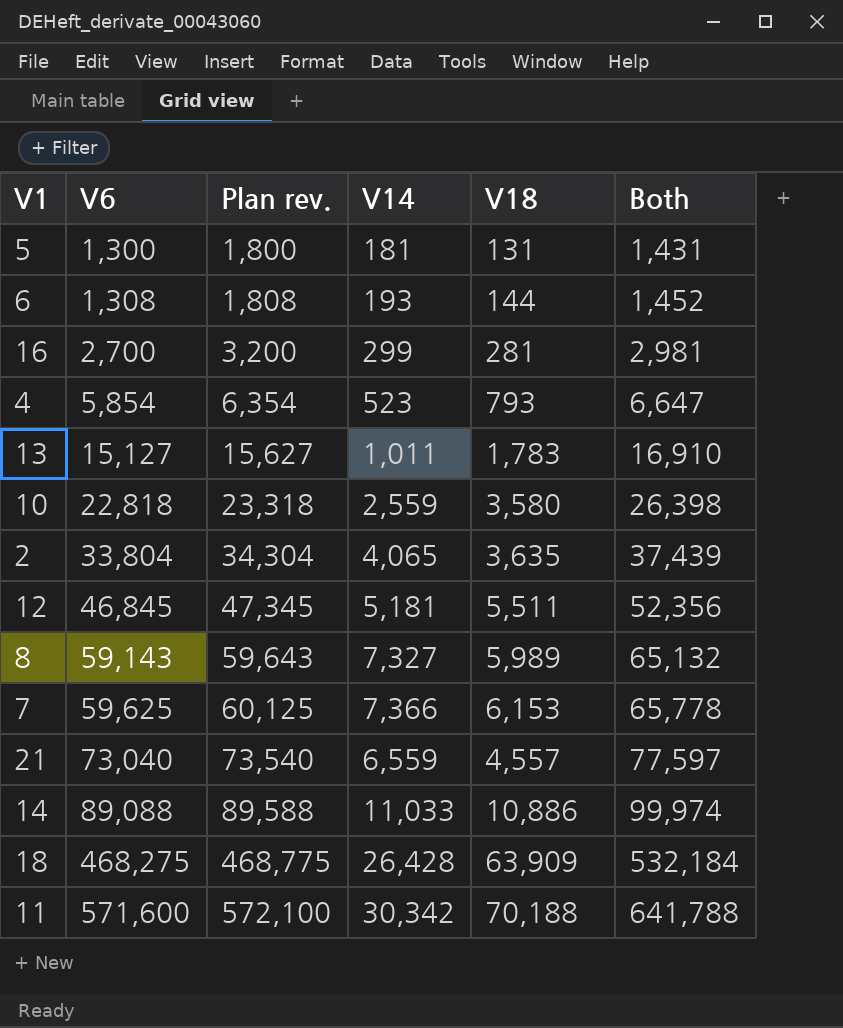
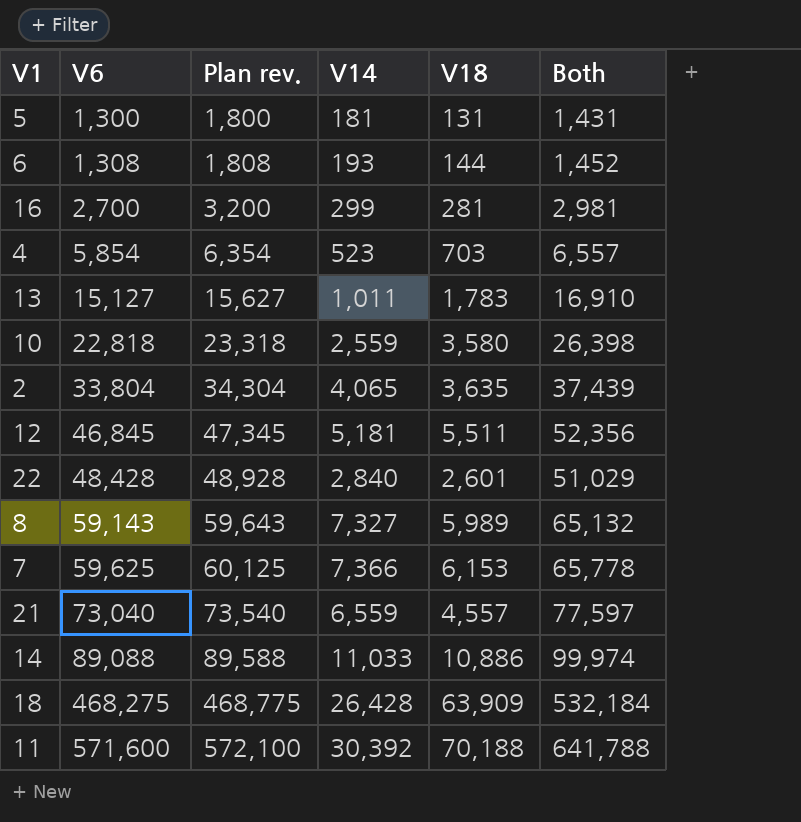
4 | V18: 793 -> 703
4 | Both: 6,647 -> 6,557
row 22: none -> 48,428 | 48,928 | 2,840 | 2,601 | 51,029
11 | V14: 30,342 -> 30,392

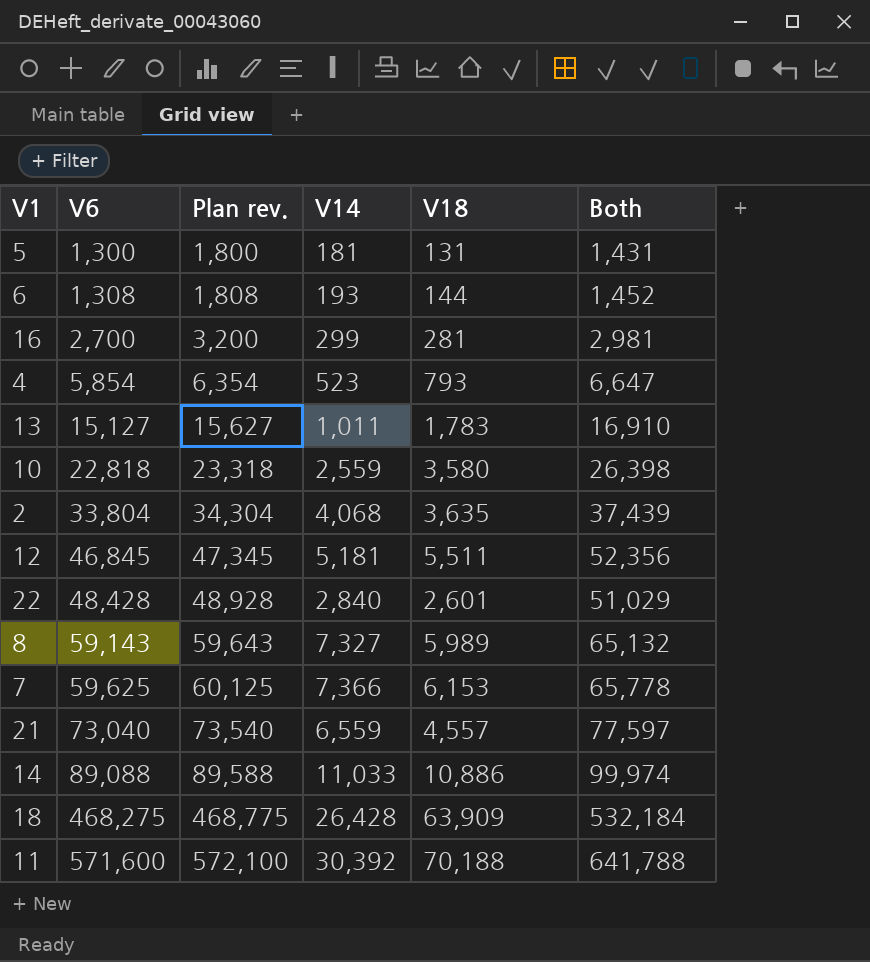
4 | V18: 703 -> 793
4 | Both: 6,557 -> 6,647
2 | V14: 4,065 -> 4,068

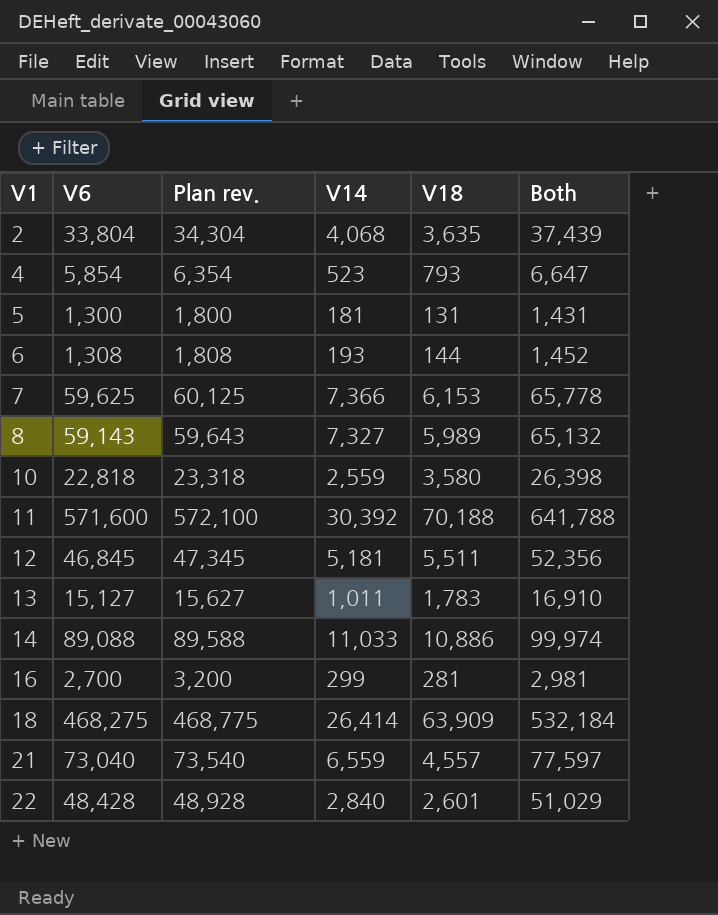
row order: V6 ascending -> V1 ascending
18 | V14: 26,428 -> 26,414

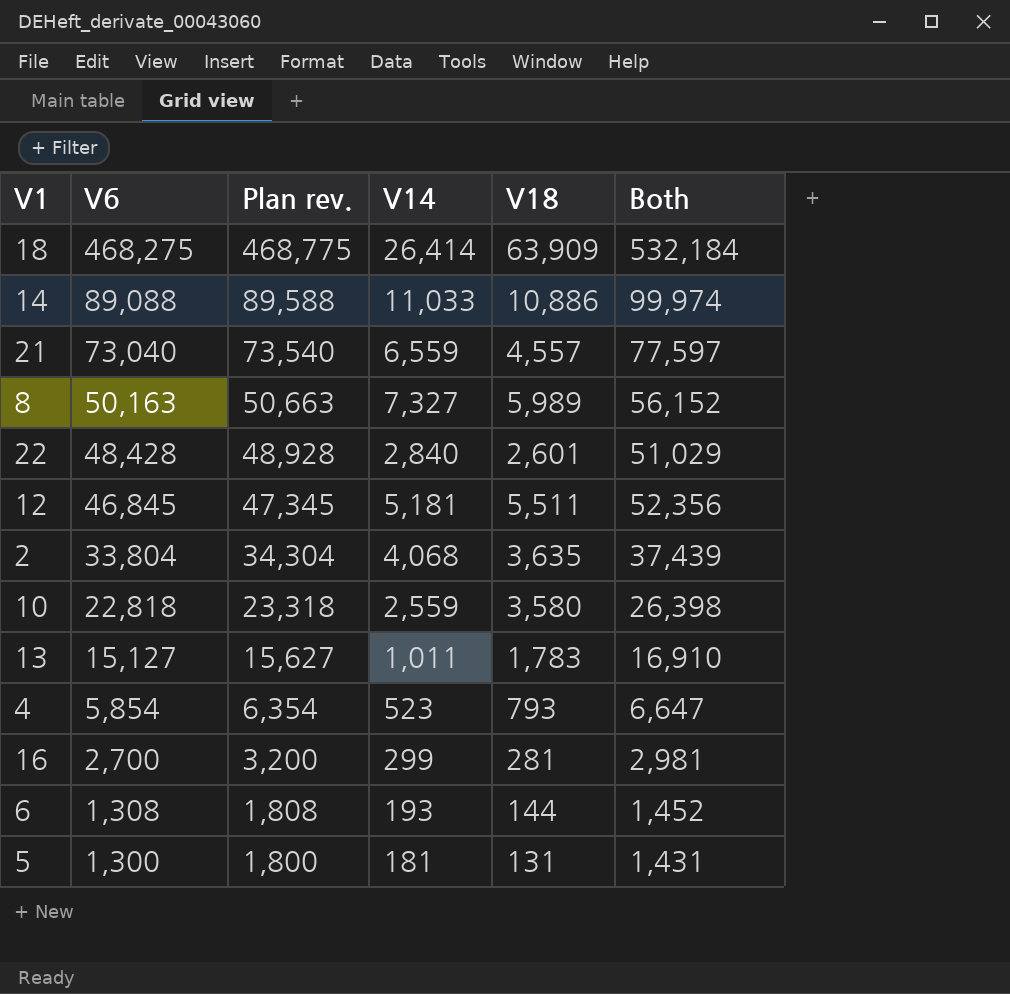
row order: V1 ascending -> V6 descending
row 7: 59,625 | 60,125 | 7,366 | 6,153 | 65,778 -> none
row 11: 571,600 | 572,100 | 30,392 | 70,188 | 641,788 -> none
8 | V6: 59,143 -> 50,163
8 | Plan rev.: 59,643 -> 50,663
8 | Both: 65,132 -> 56,152

